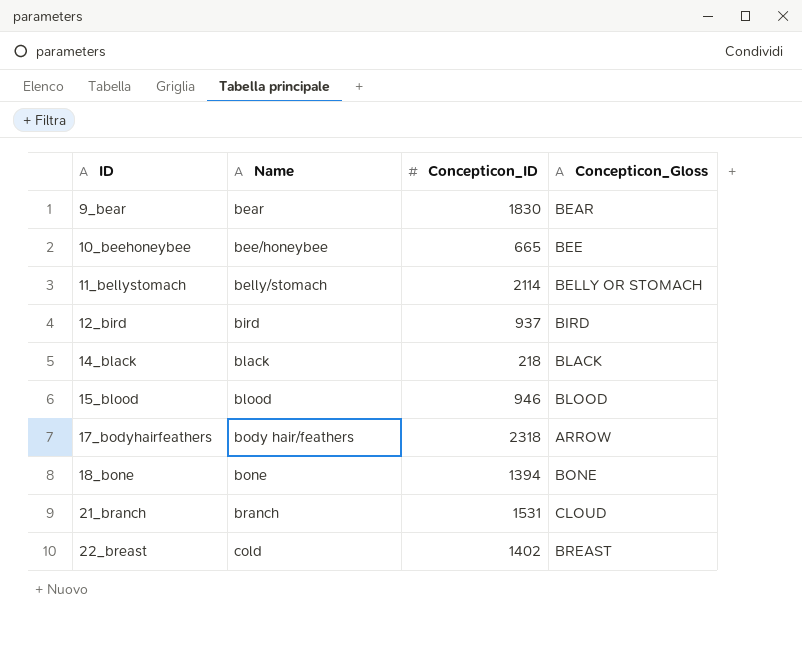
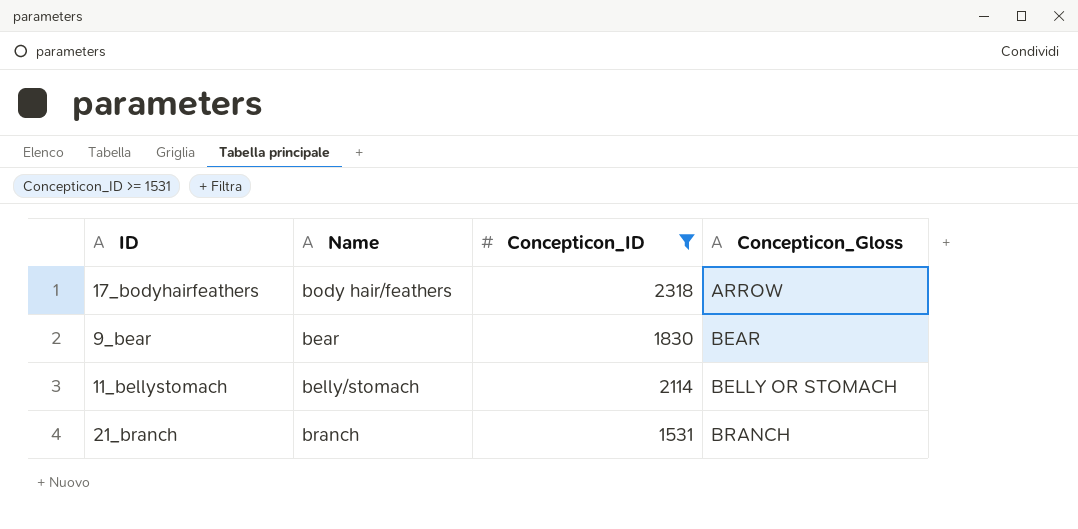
filter: none -> Concepticon_ID >= 1531
row order: ID ascending -> Concepticon_Gloss ascending
21_branch | Concepticon_Gloss: CLOUD -> BRANCH

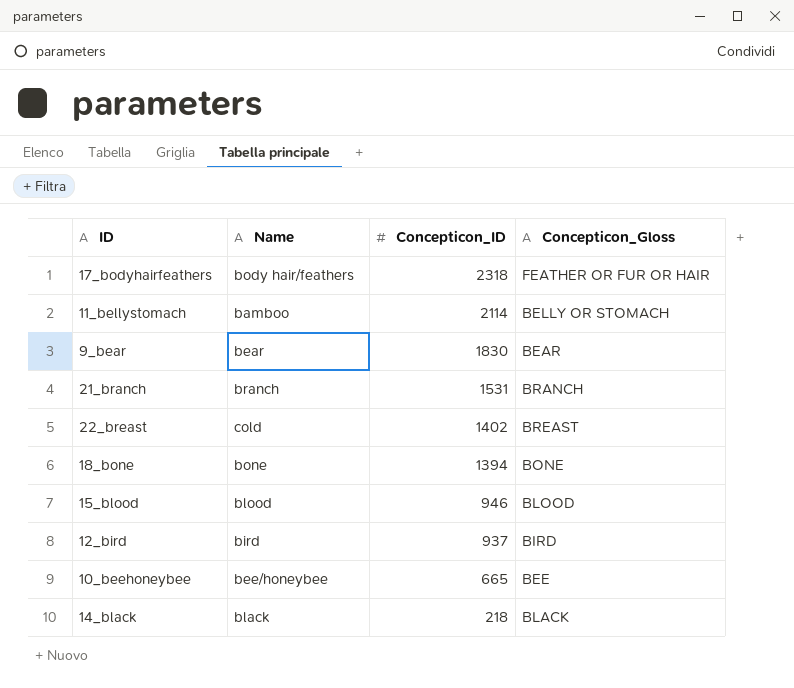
filter: Concepticon_ID >= 1531 -> none
row order: Concepticon_Gloss ascending -> Concepticon_ID descending
17_bodyhairfeathers | Concepticon_Gloss: ARROW -> FEATHER OR FUR OR HAIR
11_bellystomach | Name: belly/stomach -> bamboo

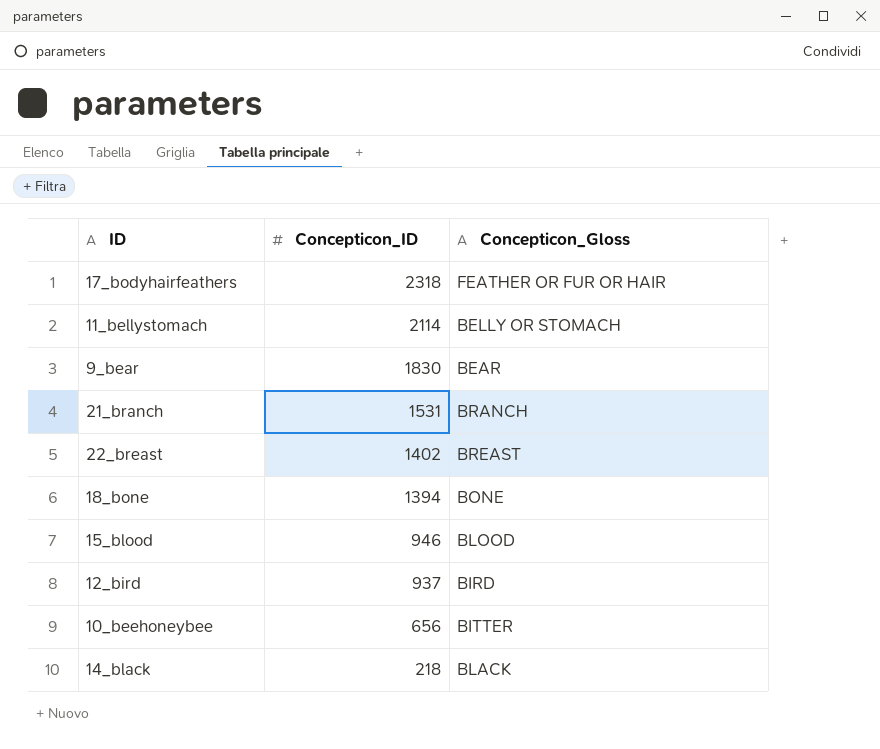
column Name | position: 2 -> none
10_beehoneybee | Concepticon_ID: 665 -> 656
10_beehoneybee | Concepticon_Gloss: BEE -> BITTER

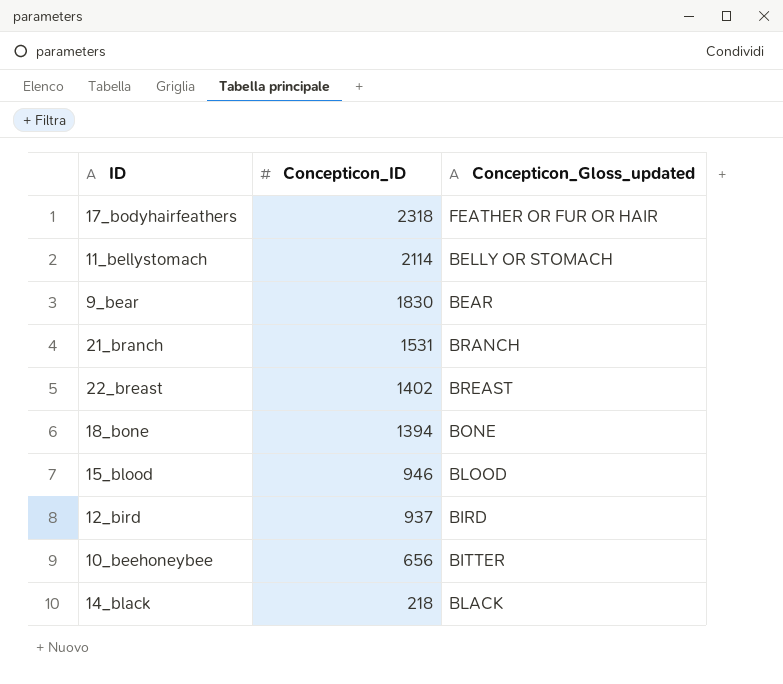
column name: Concepticon_Gloss -> Concepticon_Gloss_updated

